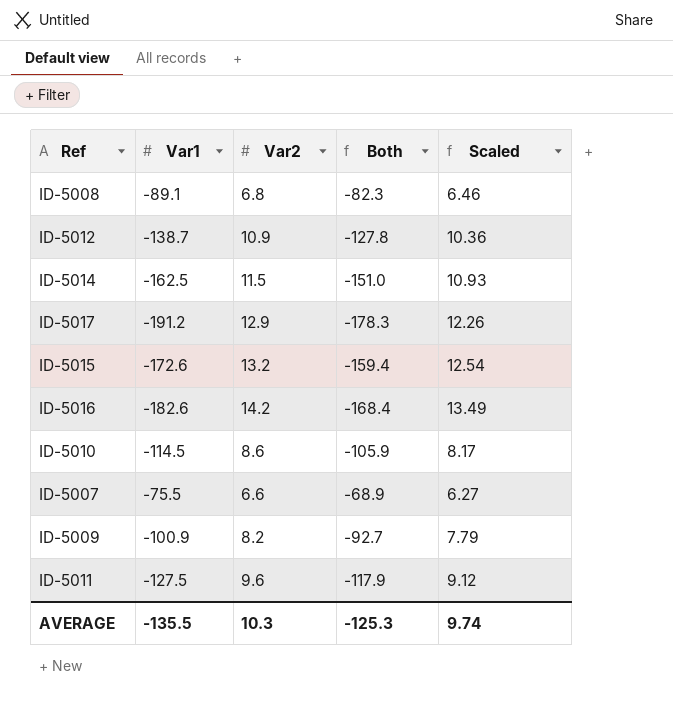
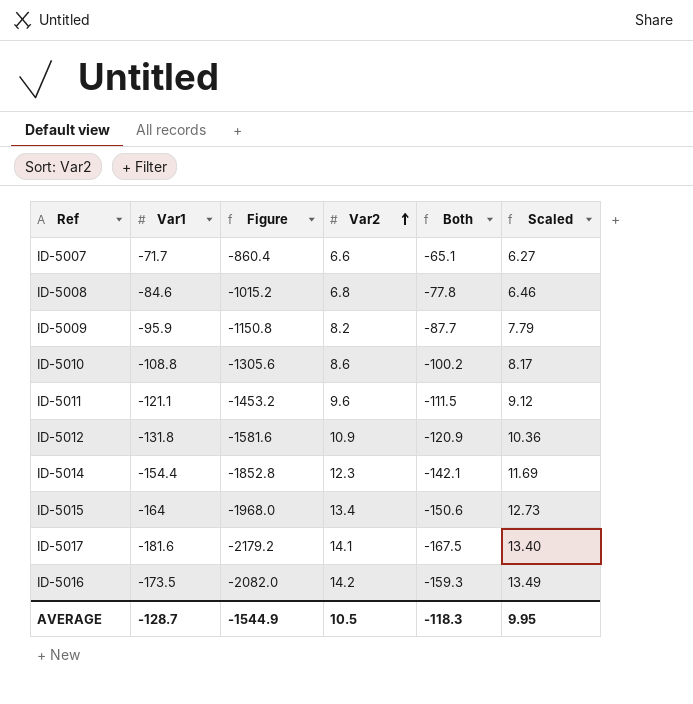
row order: none -> Var2 ascending
column Figure | formula: none -> [Var1] * 12
ID-5007 | Var1: -75.5 -> -71.7
ID-5007 | Both: -68.9 -> -65.1
ID-5008 | Var1: -89.1 -> -84.6
ID-5008 | Both: -82.3 -> -77.8
ID-5009 | Var1: -100.9 -> -95.9
ID-5009 | Both: -92.7 -> -87.7
ID-5010 | Var1: -114.5 -> -108.8
ID-5010 | Both: -105.9 -> -100.2
ID-5011 | Var1: -127.5 -> -121.1
ID-5011 | Both: -117.9 -> -111.5
ID-5012 | Var1: -138.7 -> -131.8
ID-5012 | Both: -127.8 -> -120.9
ID-5014 | Var1: -162.5 -> -154.4
ID-5014 | Var2: 11.5 -> 12.3
ID-5014 | Both: -151.0 -> -142.1
ID-5014 | Scaled: 10.93 -> 11.69
ID-5015 | Var1: -172.6 -> -164
ID-5015 | Var2: 13.2 -> 13.4
ID-5015 | Both: -159.4 -> -150.6
ID-5015 | Scaled: 12.54 -> 12.73
ID-5017 | Var1: -191.2 -> -181.6
ID-5017 | Var2: 12.9 -> 14.1
ID-5017 | Both: -178.3 -> -167.5
ID-5017 | Scaled: 12.26 -> 13.40
ID-5016 | Var1: -182.6 -> -173.5
ID-5016 | Both: -168.4 -> -159.3
AVERAGE | Var1: -135.5 -> -128.7
AVERAGE | Var2: 10.3 -> 10.5
AVERAGE | Both: -125.3 -> -118.3
AVERAGE | Scaled: 9.74 -> 9.95

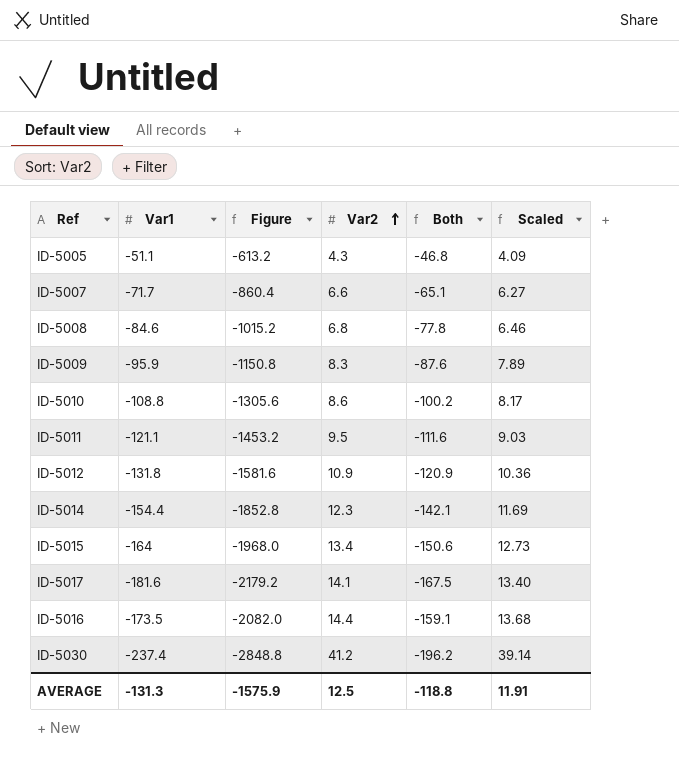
row ID-5005: none -> -51.1 | -613.2 | 4.3 | -46.8 | 4.09
ID-5009 | Var2: 8.2 -> 8.3
ID-5009 | Both: -87.7 -> -87.6
ID-5009 | Scaled: 7.79 -> 7.89
ID-5011 | Var2: 9.6 -> 9.5
ID-5011 | Both: -111.5 -> -111.6
ID-5011 | Scaled: 9.12 -> 9.03
ID-5016 | Var2: 14.2 -> 14.4
ID-5016 | Both: -159.3 -> -159.1
ID-5016 | Scaled: 13.49 -> 13.68
row ID-5030: none -> -237.4 | -2848.8 | 41.2 | -196.2 | 39.14
AVERAGE | Var1: -128.7 -> -131.3
AVERAGE | Figure: -1544.9 -> -1575.9
AVERAGE | Var2: 10.5 -> 12.5
AVERAGE | Both: -118.3 -> -118.8
AVERAGE | Scaled: 9.95 -> 11.91

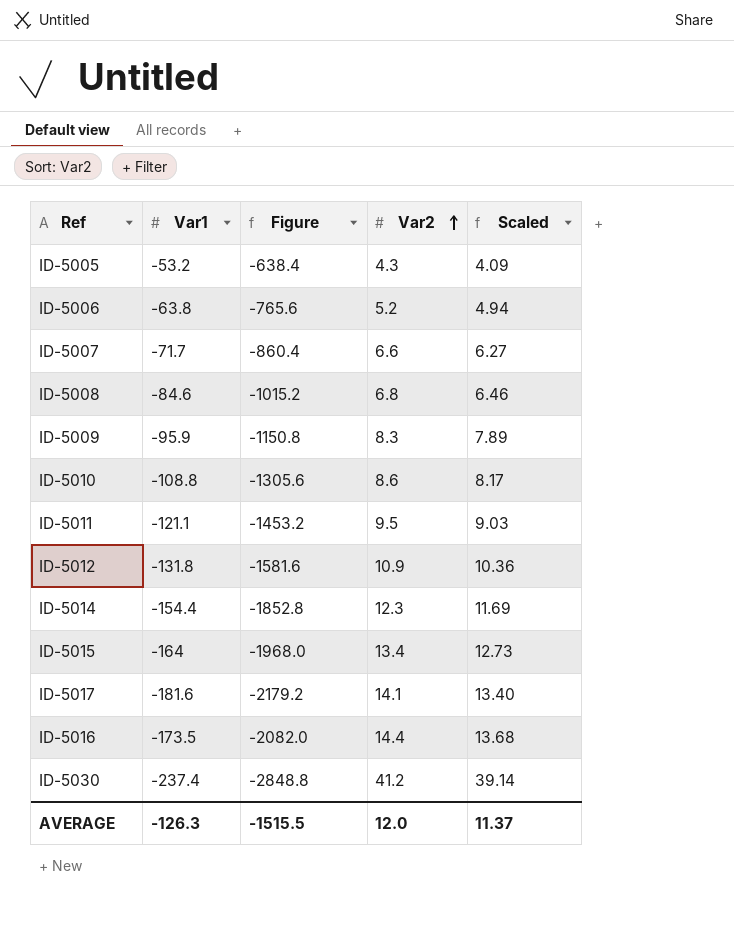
column Both | formula: [Var1] + [Var2] -> none
ID-5005 | Var1: -51.1 -> -53.2
ID-5005 | Figure: -613.2 -> -638.4
row ID-5006: none -> -63.8 | -765.6 | 5.2 | 4.94
AVERAGE | Var1: -131.3 -> -126.3
AVERAGE | Figure: -1575.9 -> -1515.5
AVERAGE | Var2: 12.5 -> 12.0
AVERAGE | Scaled: 11.91 -> 11.37

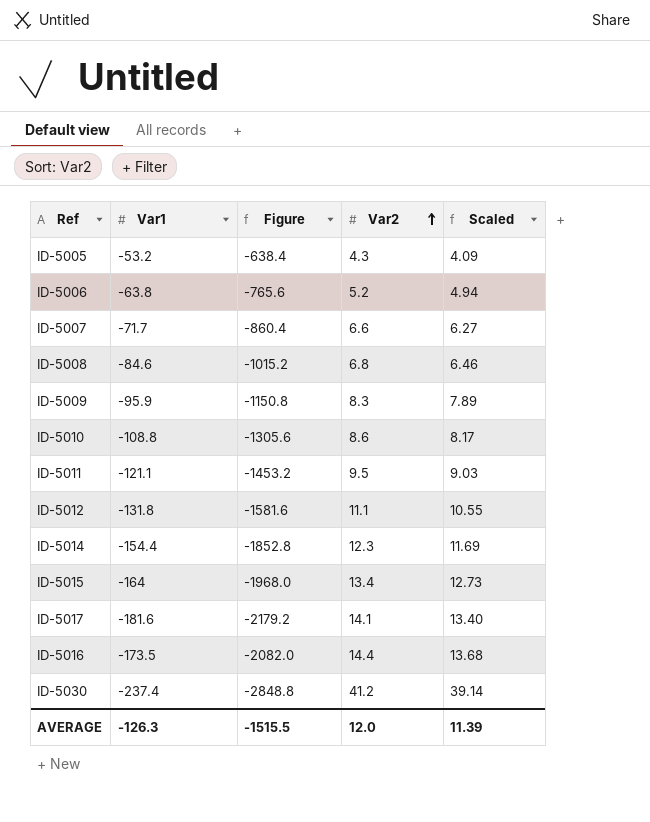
ID-5012 | Var2: 10.9 -> 11.1
ID-5012 | Scaled: 10.36 -> 10.55
AVERAGE | Scaled: 11.37 -> 11.39

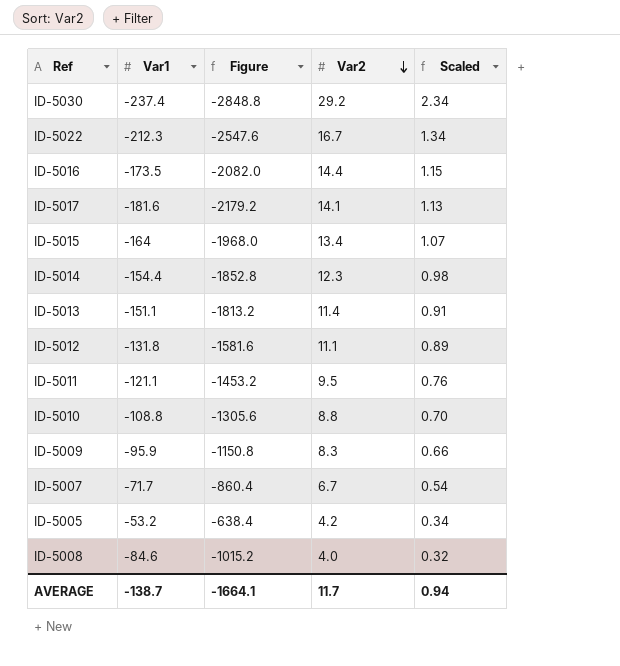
row order: Var2 ascending -> Var2 descending
column Scaled | formula: [Var2] * 0.95 -> [Var2] * 0.08
row ID-5006: -63.8 | -765.6 | 5.2 | 4.94 -> none
ID-5030 | Var2: 41.2 -> 29.2
row ID-5022: none -> -212.3 | -2547.6 | 16.7 | 1.34
row ID-5013: none -> -151.1 | -1813.2 | 11.4 | 0.91
ID-5010 | Var2: 8.6 -> 8.8
ID-5007 | Var2: 6.6 -> 6.7
ID-5005 | Var2: 4.3 -> 4.2
ID-5008 | Var2: 6.8 -> 4.0
AVERAGE | Var1: -126.3 -> -138.7
AVERAGE | Figure: -1515.5 -> -1664.1
AVERAGE | Var2: 12.0 -> 11.7
AVERAGE | Scaled: 11.39 -> 0.94

